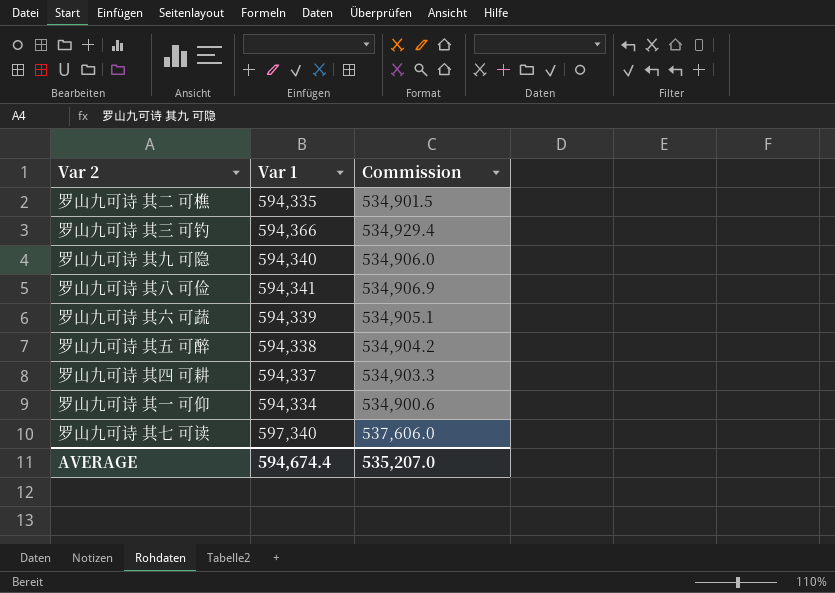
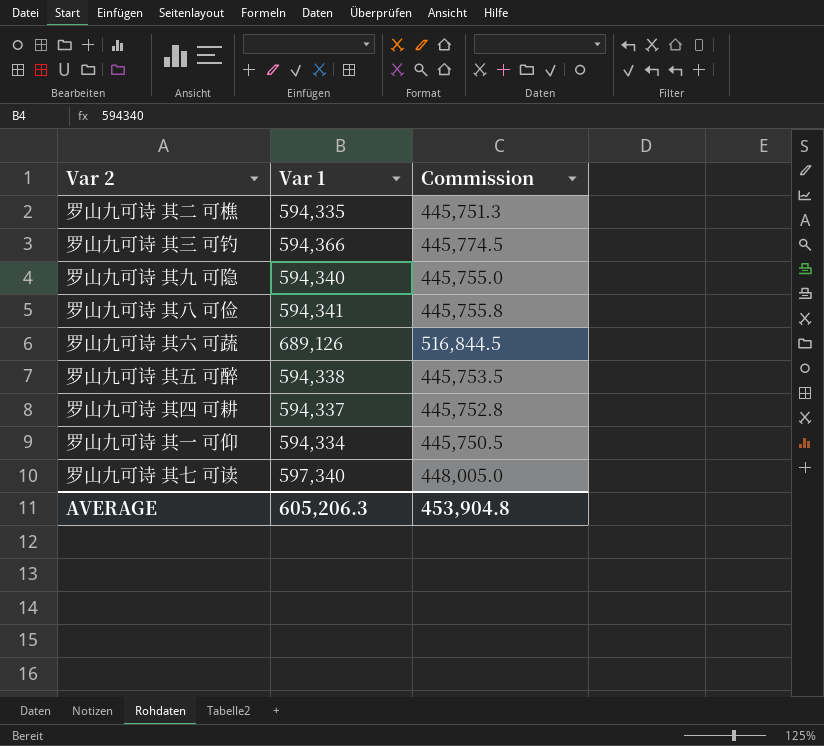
column Commission | formula: [Var 1] * 0.9 -> [Var 1] * 0.75
罗山九可诗 其六 可蔬 | Var 1: 594,339 -> 689,126
AVERAGE | Var 1: 594,674.4 -> 605,206.3
AVERAGE | Commission: 535,207.0 -> 453,904.8

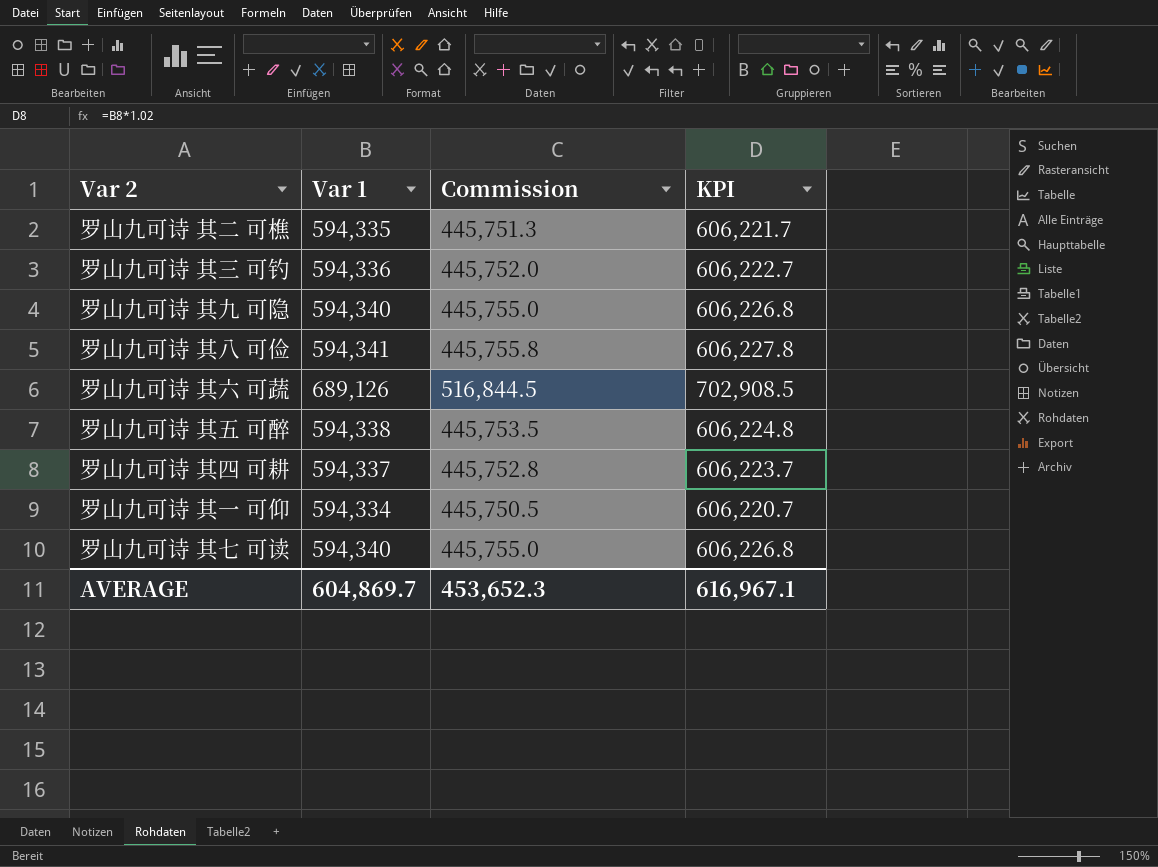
column KPI | formula: none -> [Var 1] * 1.02
罗山九可诗 其三 可钓 | Var 1: 594,366 -> 594,336
罗山九可诗 其三 可钓 | Commission: 445,774.5 -> 445,752.0
罗山九可诗 其七 可读 | Var 1: 597,340 -> 594,340
罗山九可诗 其七 可读 | Commission: 448,005.0 -> 445,755.0
AVERAGE | Var 1: 605,206.3 -> 604,869.7
AVERAGE | Commission: 453,904.8 -> 453,652.3

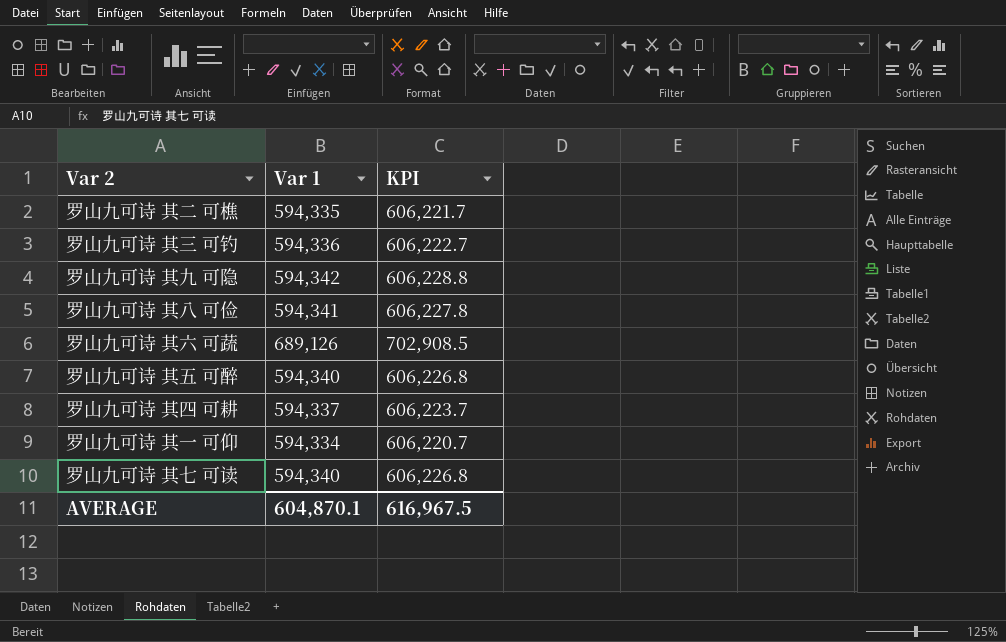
column Commission | formula: [Var 1] * 0.75 -> none
罗山九可诗 其九 可隐 | Var 1: 594,340 -> 594,342
罗山九可诗 其九 可隐 | KPI: 606,226.8 -> 606,228.8
罗山九可诗 其五 可醉 | Var 1: 594,338 -> 594,340
罗山九可诗 其五 可醉 | KPI: 606,224.8 -> 606,226.8
AVERAGE | Var 1: 604,869.7 -> 604,870.1
AVERAGE | KPI: 616,967.1 -> 616,967.5

